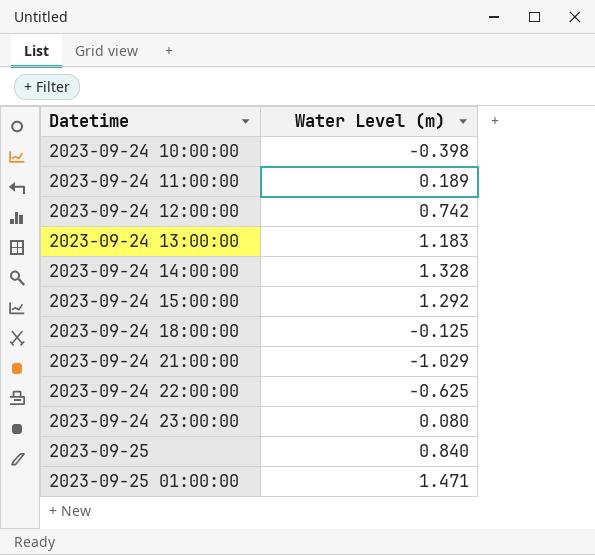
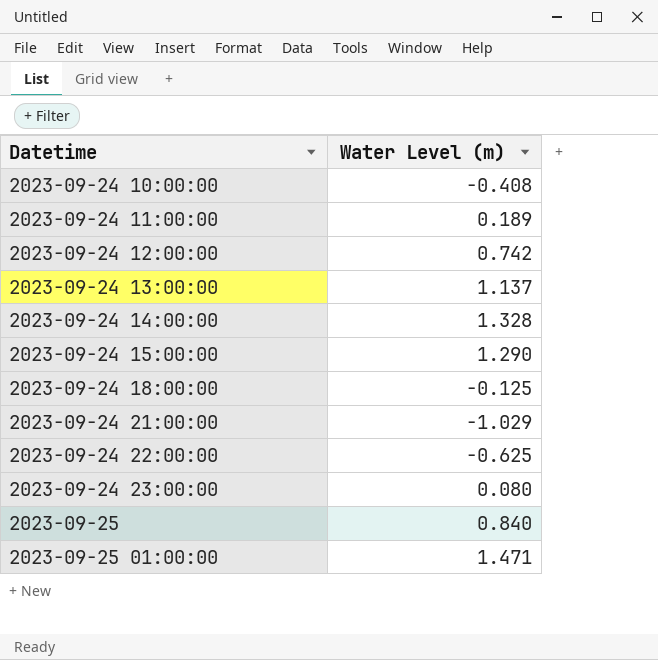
2023-09-24 10:00:00 | Water Level (m): -0.398 -> -0.408
2023-09-24 13:00:00 | Water Level (m): 1.183 -> 1.137
2023-09-24 15:00:00 | Water Level (m): 1.292 -> 1.290

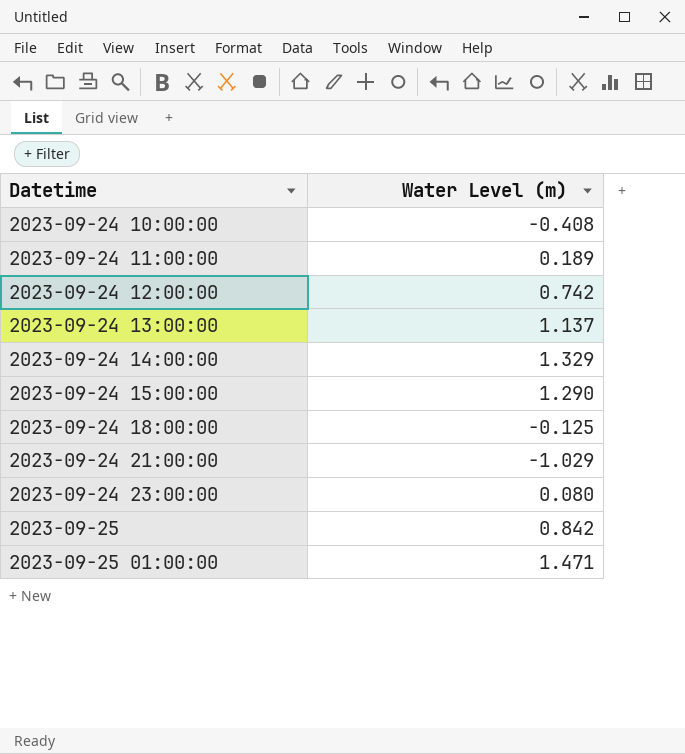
row 2023-09-24 22:00:00: -0.625 -> none
2023-09-24 14:00:00 | Water Level (m): 1.328 -> 1.329
2023-09-25 | Water Level (m): 0.840 -> 0.842

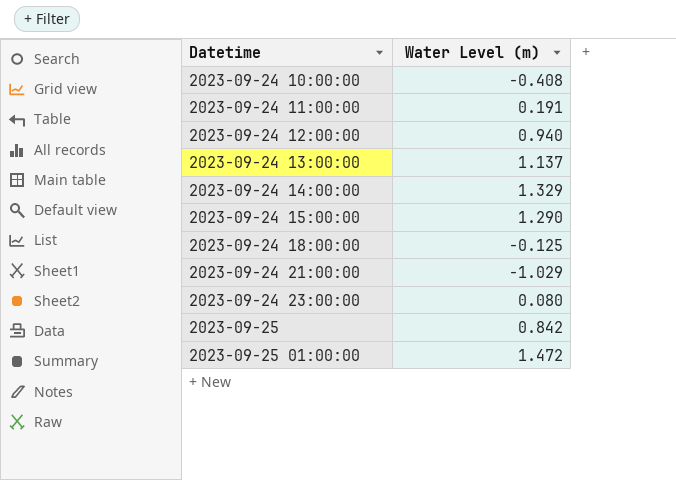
2023-09-24 11:00:00 | Water Level (m): 0.189 -> 0.191
2023-09-24 12:00:00 | Water Level (m): 0.742 -> 0.940
2023-09-25 01:00:00 | Water Level (m): 1.471 -> 1.472

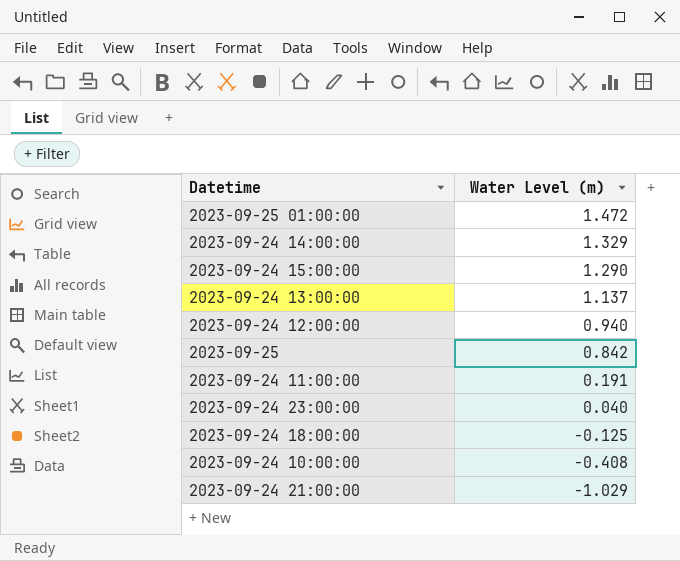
row order: Datetime ascending -> Water Level (m) descending
2023-09-24 23:00:00 | Water Level (m): 0.080 -> 0.040

